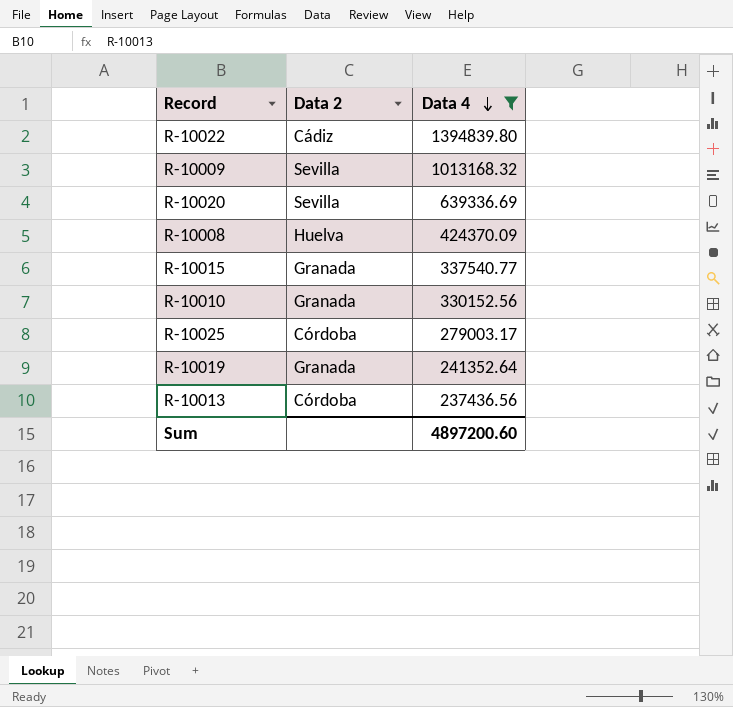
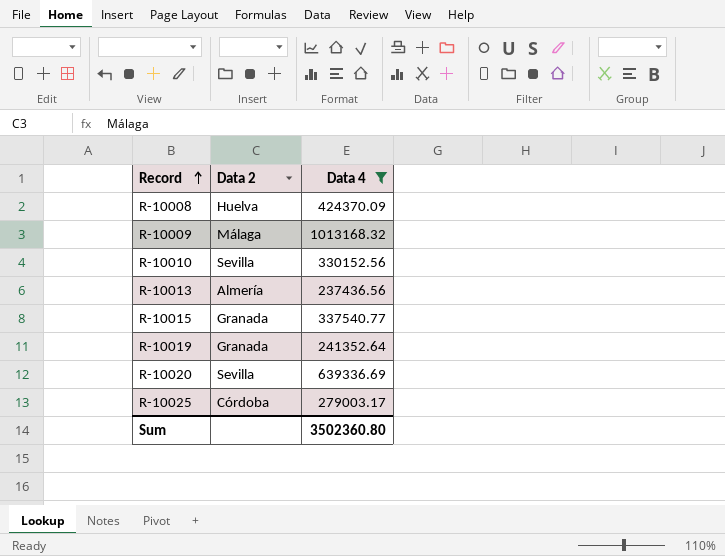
row order: Data 4 descending -> Record ascending
row R-10022: Cádiz | 1394839.80 -> none
R-10009 | Data 2: Sevilla -> Málaga
R-10010 | Data 2: Granada -> Sevilla
R-10013 | Data 2: Córdoba -> Almería
Sum | Data 4: 4897200.60 -> 3502360.80

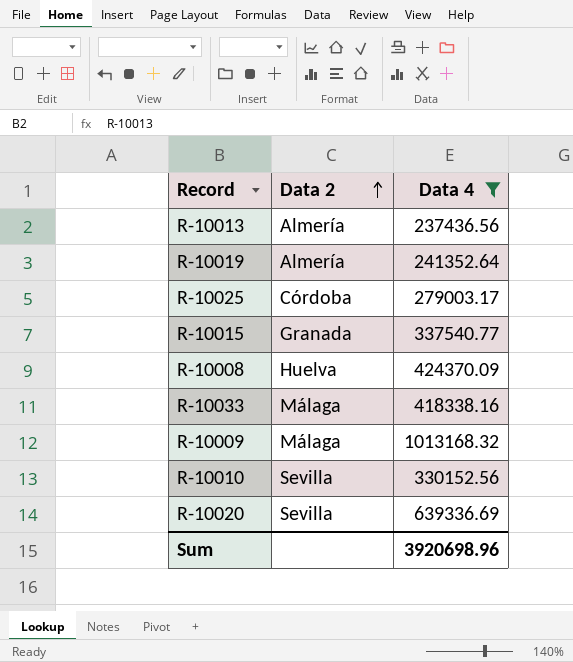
row order: Record ascending -> Data 2 ascending
R-10019 | Data 2: Granada -> Almería
row R-10033: none -> Málaga | 418338.16
Sum | Data 4: 3502360.80 -> 3920698.96

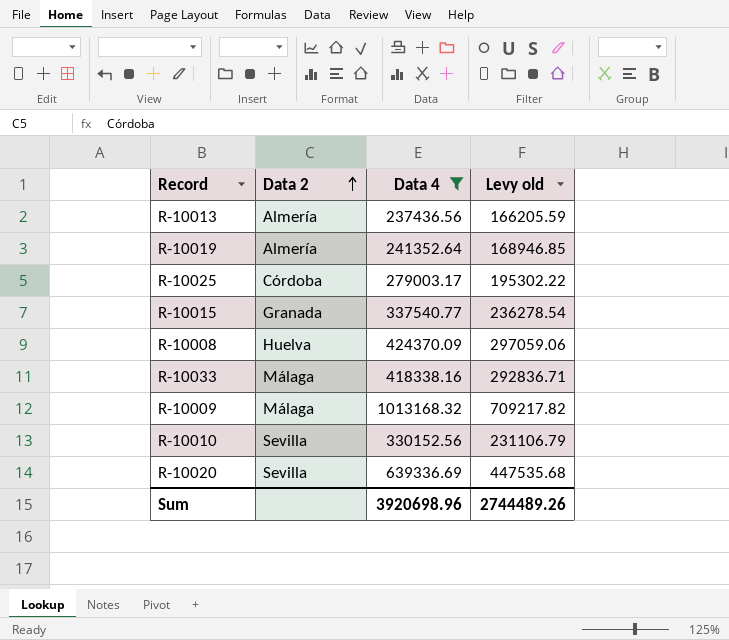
column Levy old | formula: none -> [Data 4] * 0.7

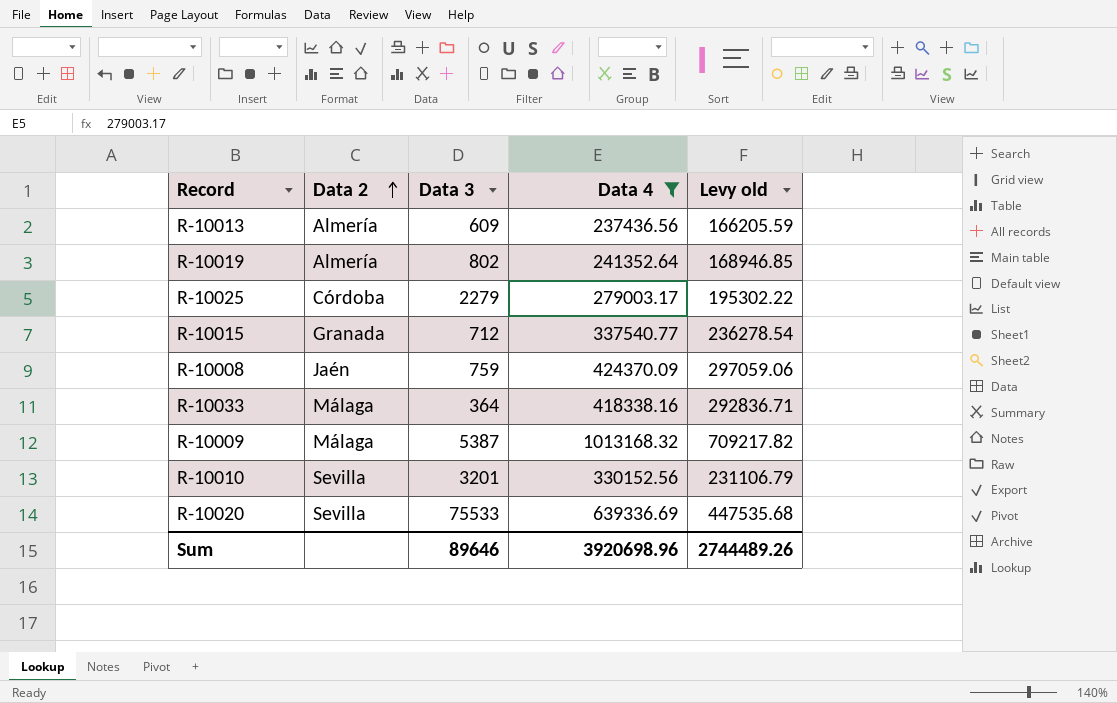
column Data 3 | position: none -> 3
R-10008 | Data 2: Huelva -> Jaén

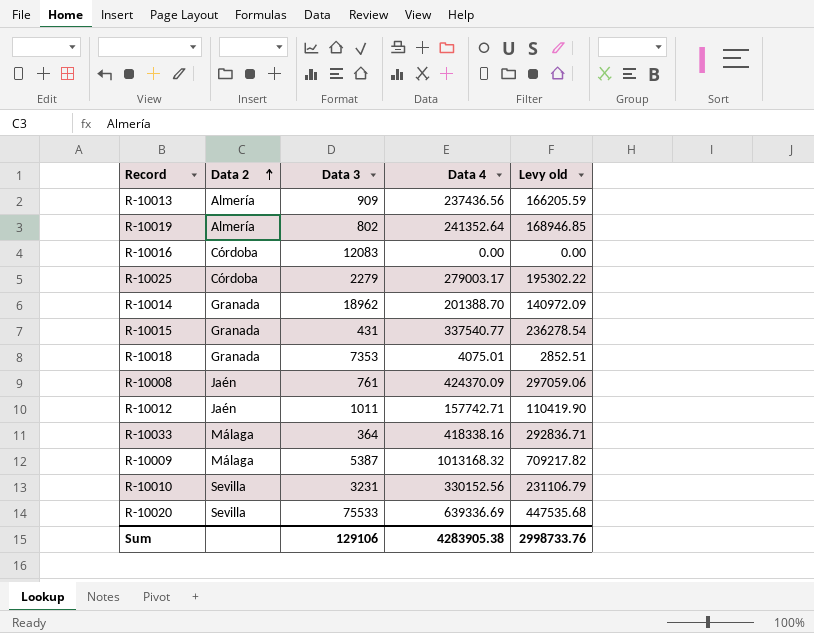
filter: Data 4 >= 237436.56 -> none
R-10013 | Data 3: 609 -> 909
R-10015 | Data 3: 712 -> 431
R-10008 | Data 3: 759 -> 761
R-10010 | Data 3: 3201 -> 3231
Sum | Data 3: 89646 -> 129106
Sum | Data 4: 3920698.96 -> 4283905.38
Sum | Levy old: 2744489.26 -> 2998733.76

